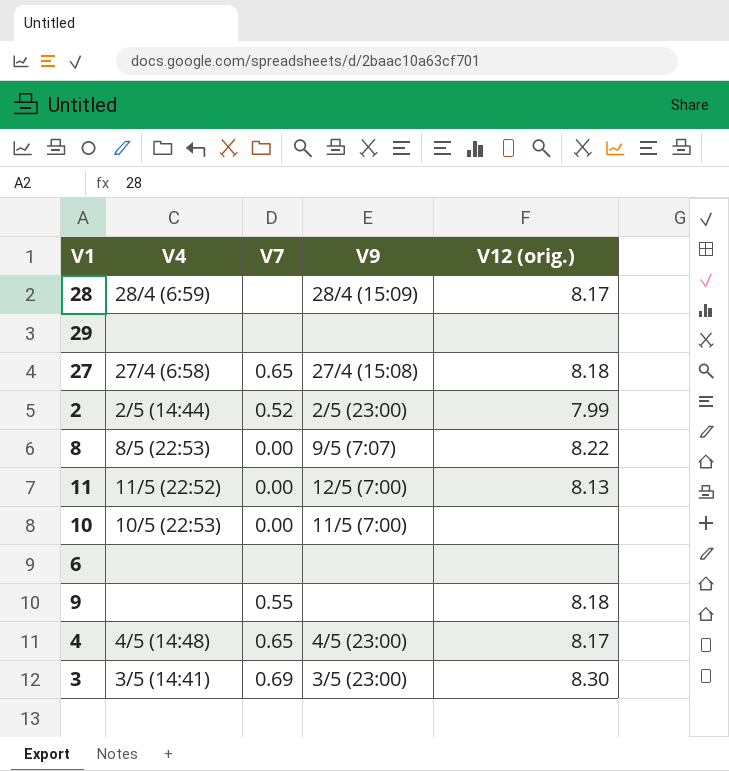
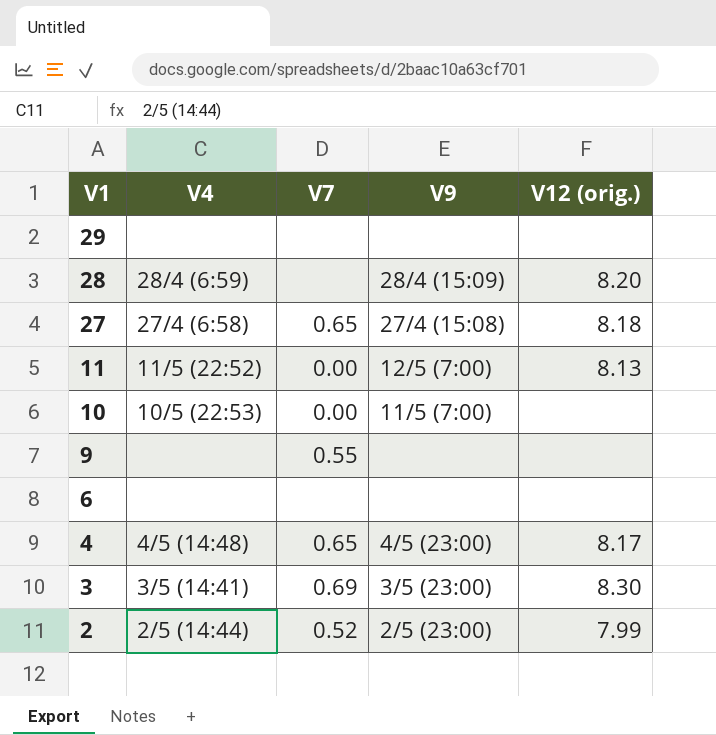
row order: none -> V1 descending
row 8: 8/5 (22:53) | 0.00 | 9/5 (7:07) | 8.22 -> none
28 | V12 (orig.): 8.17 -> 8.20
9 | V12 (orig.): 8.18 -> none

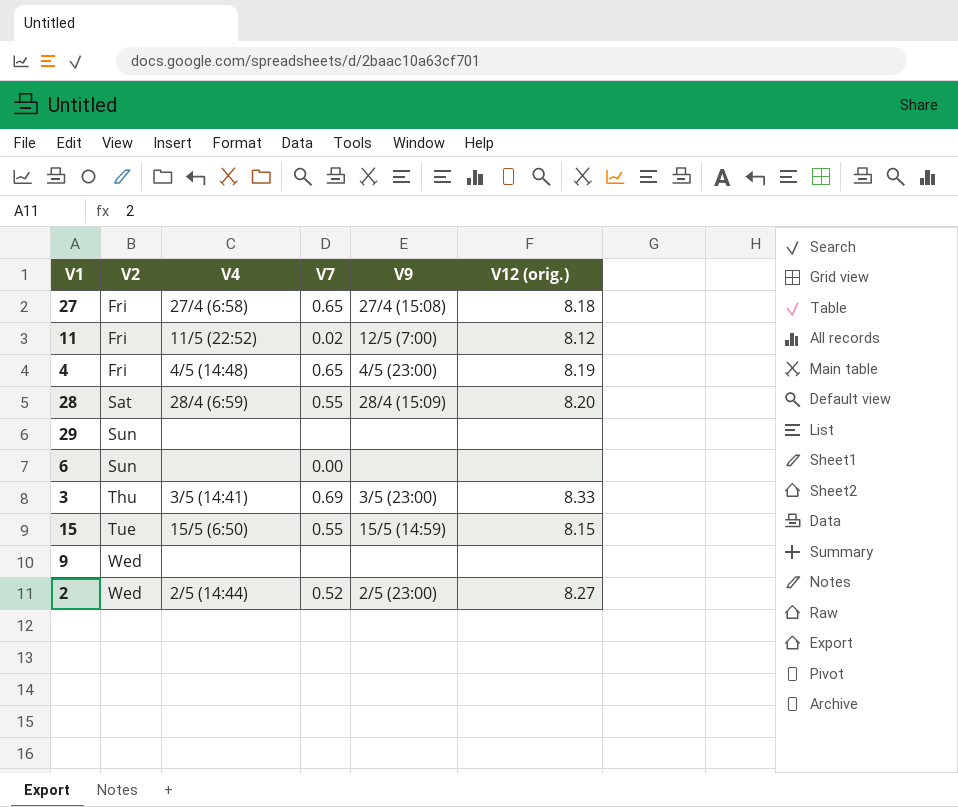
row order: V1 descending -> V2 ascending
column V2 | position: none -> 2
row 10: 10/5 (22:53) | 0.00 | 11/5 (7:00) | none -> none
11 | V7: 0.00 -> 0.02
11 | V12 (orig.): 8.13 -> 8.12
4 | V12 (orig.): 8.17 -> 8.19
28 | V7: none -> 0.55
6 | V7: none -> 0.00
3 | V12 (orig.): 8.30 -> 8.33
row 15: none -> Tue | 15/5 (6:50) | 0.55 | 15/5 (14:59) | 8.15
9 | V7: 0.55 -> none
2 | V12 (orig.): 7.99 -> 8.27

